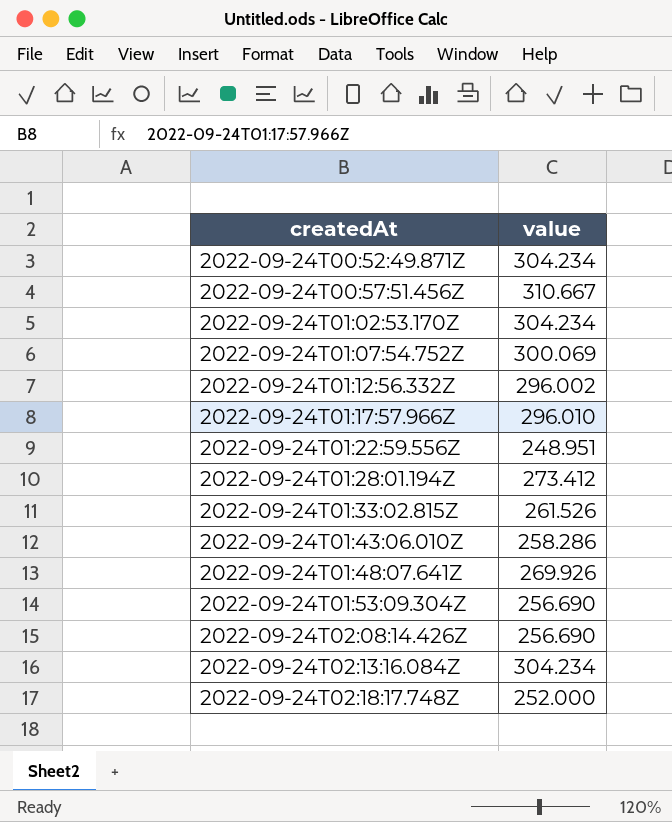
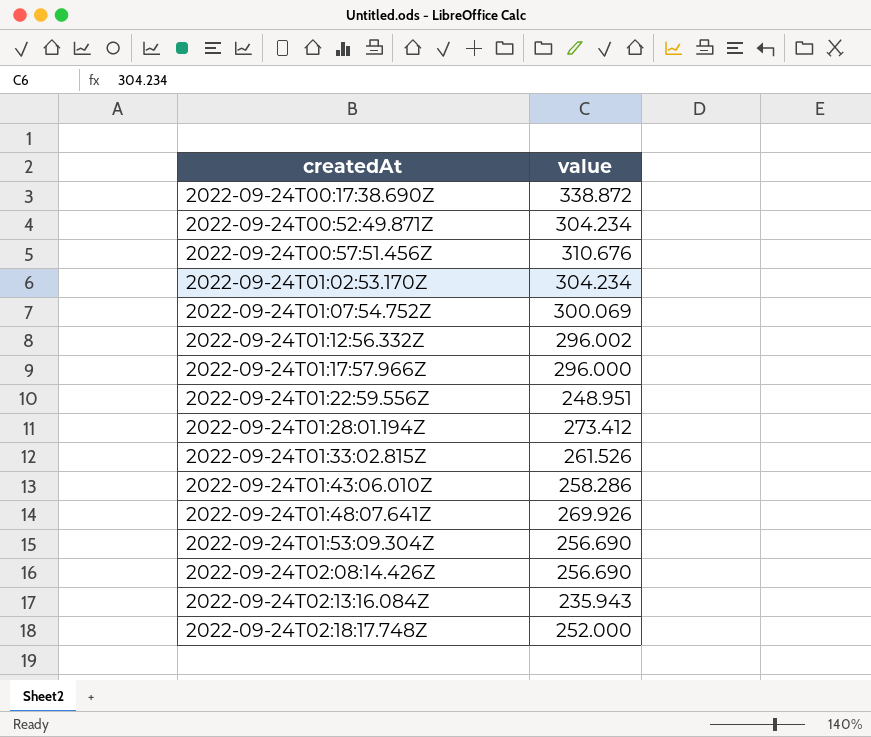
row 2022-09-24T00:17:38.690Z: none -> 338.872
2022-09-24T00:57:51.456Z | value: 310.667 -> 310.676
2022-09-24T01:17:57.966Z | value: 296.010 -> 296.000
2022-09-24T02:13:16.084Z | value: 304.234 -> 235.943

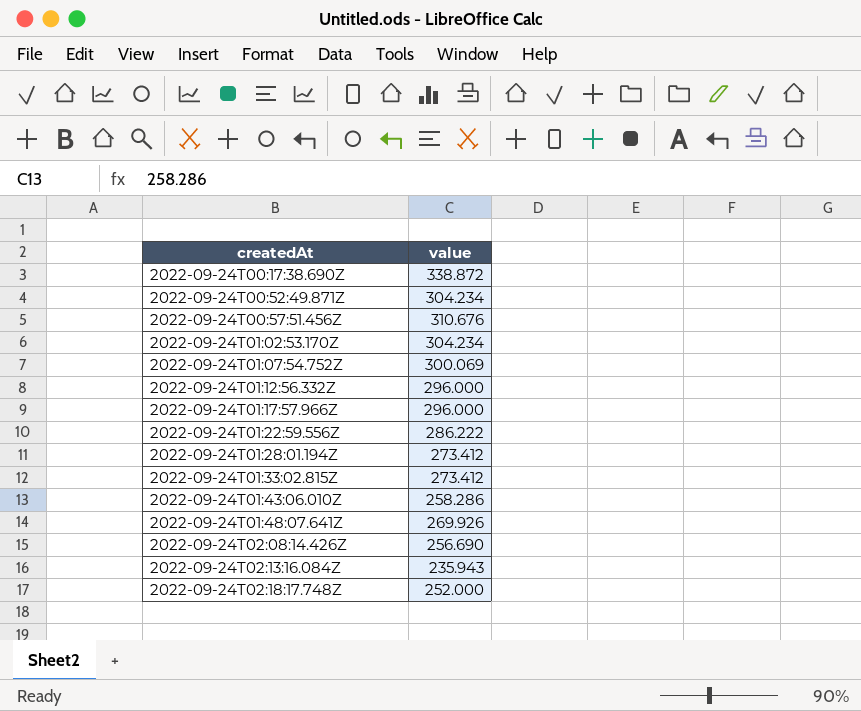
row 2022-09-24T01:53:09.304Z: 256.690 -> none
2022-09-24T01:12:56.332Z | value: 296.002 -> 296.000
2022-09-24T01:22:59.556Z | value: 248.951 -> 286.222
2022-09-24T01:33:02.815Z | value: 261.526 -> 273.412

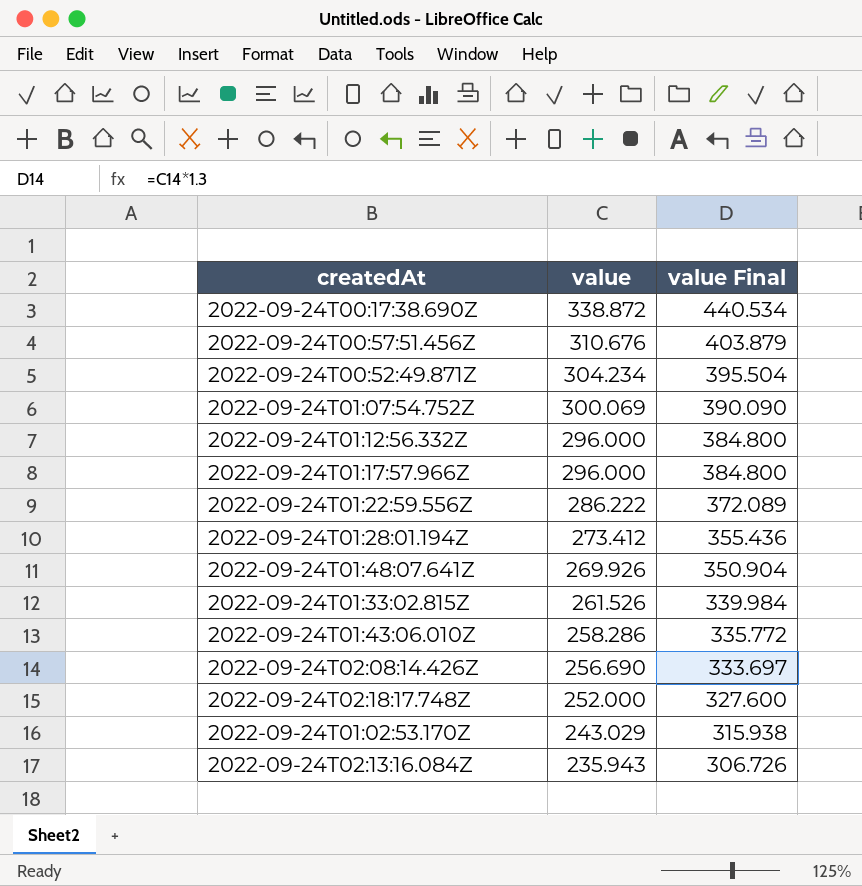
row order: createdAt ascending -> value descending
column value Final | formula: none -> [value] * 1.3
2022-09-24T01:33:02.815Z | value: 273.412 -> 261.526
2022-09-24T01:02:53.170Z | value: 304.234 -> 243.029

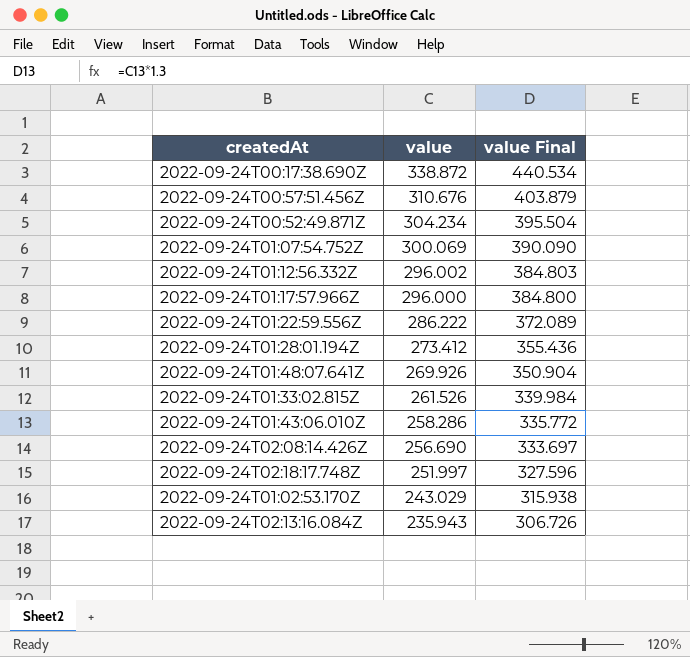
2022-09-24T01:12:56.332Z | value: 296.000 -> 296.002
2022-09-24T01:12:56.332Z | value Final: 384.800 -> 384.803
2022-09-24T02:18:17.748Z | value: 252.000 -> 251.997
2022-09-24T02:18:17.748Z | value Final: 327.600 -> 327.596

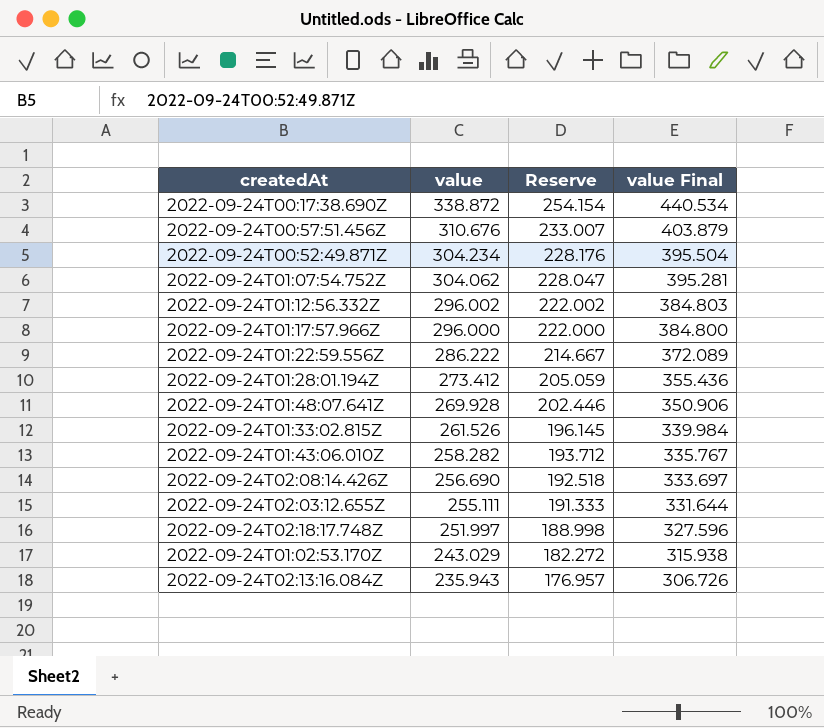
column Reserve | formula: none -> [value] * 0.75
2022-09-24T01:07:54.752Z | value: 300.069 -> 304.062
2022-09-24T01:07:54.752Z | value Final: 390.090 -> 395.281
2022-09-24T01:48:07.641Z | value: 269.926 -> 269.928
2022-09-24T01:48:07.641Z | value Final: 350.904 -> 350.906
2022-09-24T01:43:06.010Z | value: 258.286 -> 258.282
2022-09-24T01:43:06.010Z | value Final: 335.772 -> 335.767
row 2022-09-24T02:03:12.655Z: none -> 255.111 | 191.333 | 331.644

